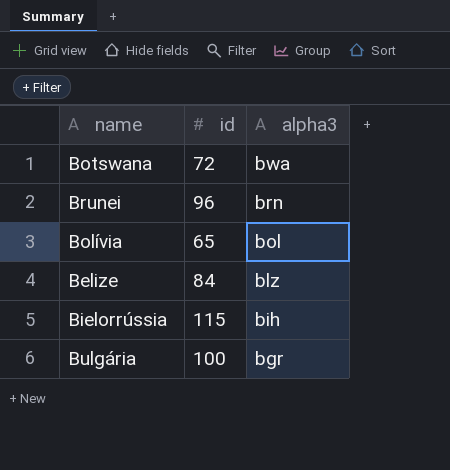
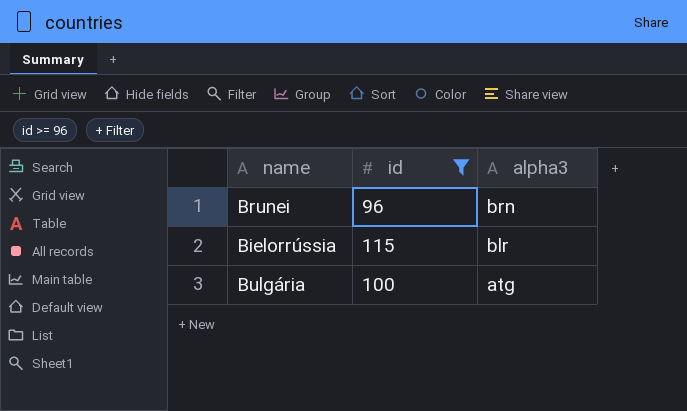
filter: none -> id >= 96
Bielorrússia | alpha3: bih -> blr
Bulgária | alpha3: bgr -> atg

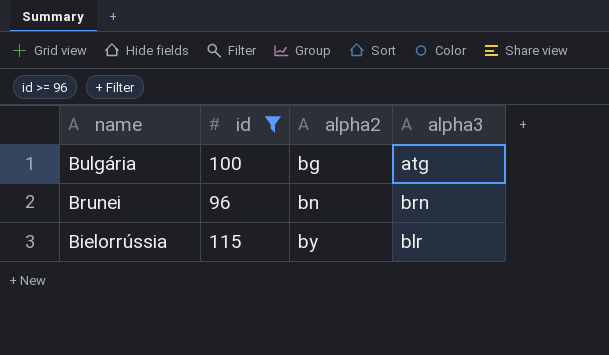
row order: alpha3 descending -> name descending
column alpha2 | position: none -> 3

